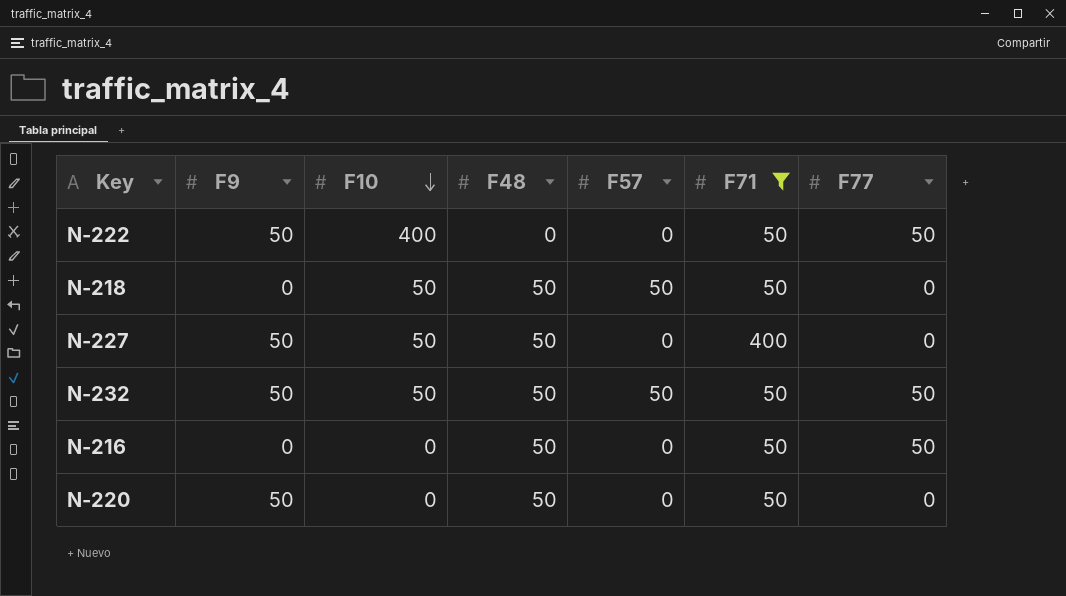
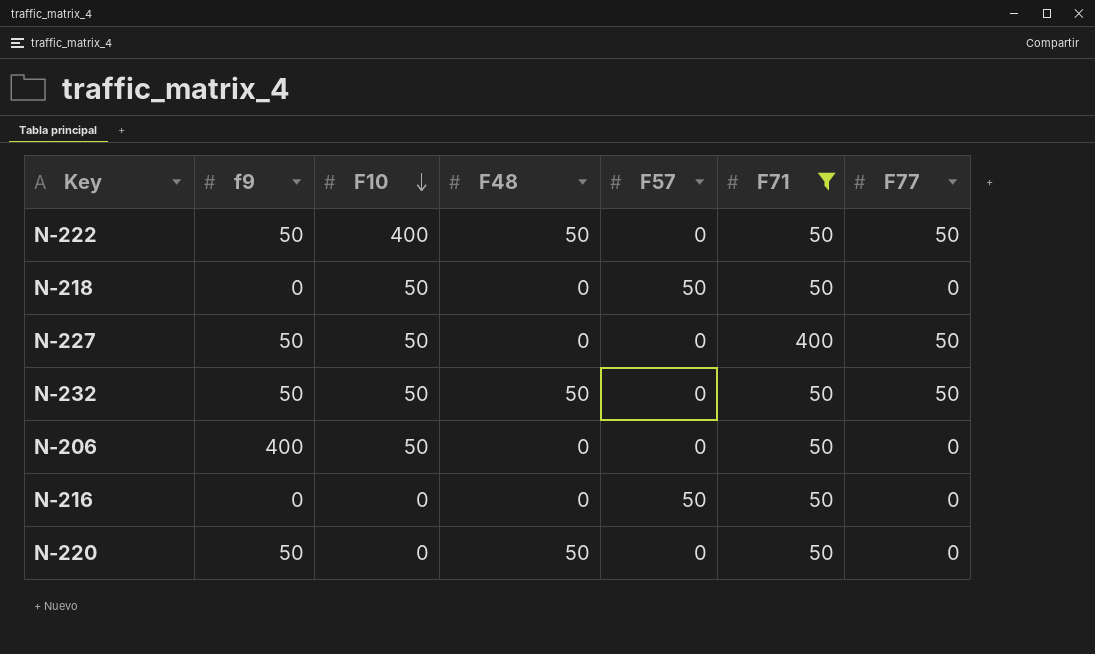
column name: F9 -> f9
N-222 | F48: 0 -> 50
N-218 | F48: 50 -> 0
N-227 | F48: 50 -> 0
N-227 | F77: 0 -> 50
N-232 | F57: 50 -> 0
row N-206: none -> 400 | 50 | 0 | 0 | 50 | 0
N-216 | F48: 50 -> 0
N-216 | F57: 0 -> 50
N-216 | F77: 50 -> 0

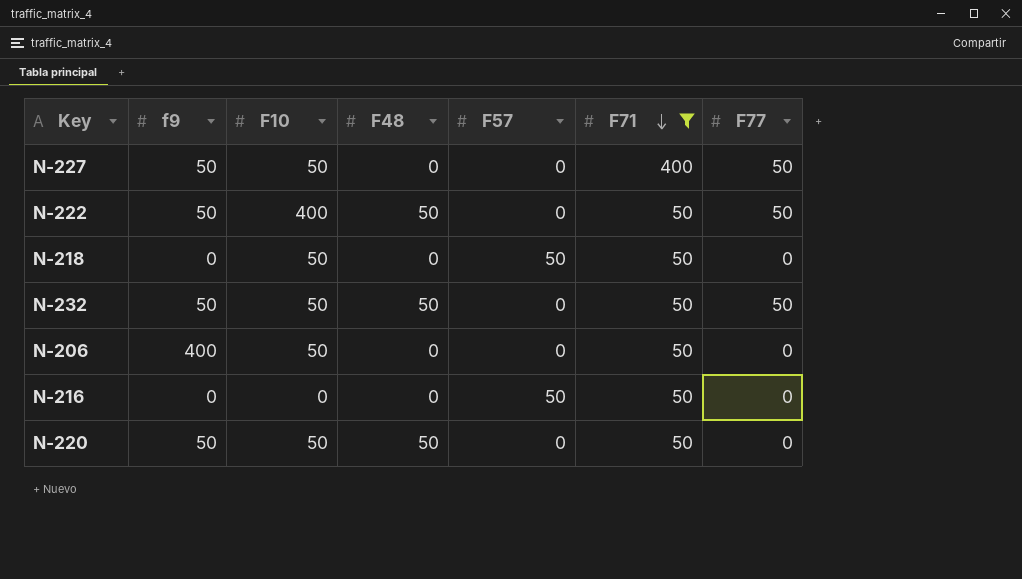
row order: F10 descending -> F71 descending
N-220 | F10: 0 -> 50

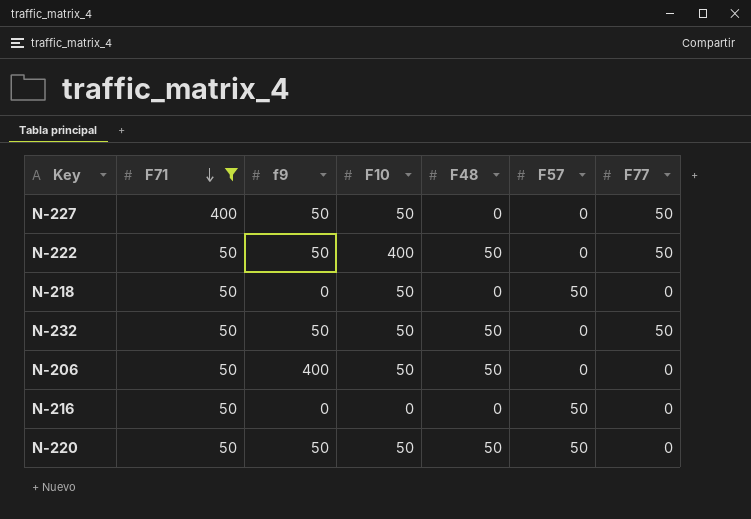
column F71 | position: 6 -> 2
N-206 | F48: 0 -> 50
N-220 | F57: 0 -> 50

